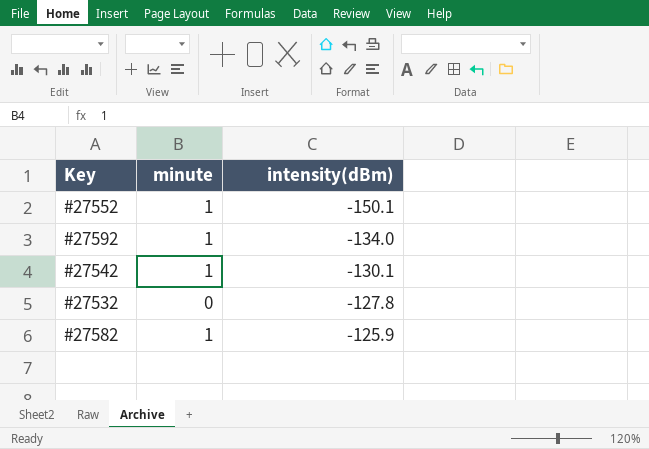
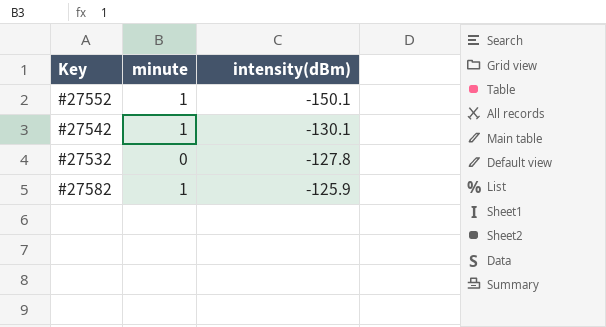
row #27592: 1 | -134.0 -> none

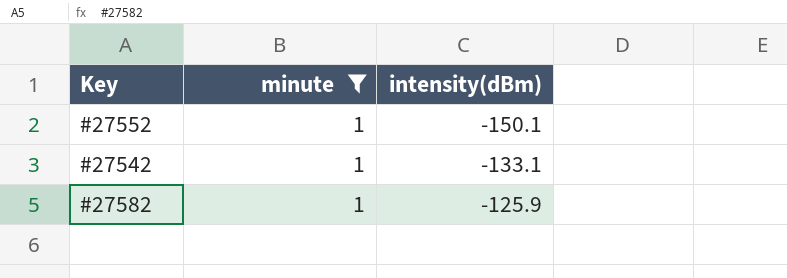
filter: none -> minute = 1
#27542 | intensity(dBm): -130.1 -> -133.1

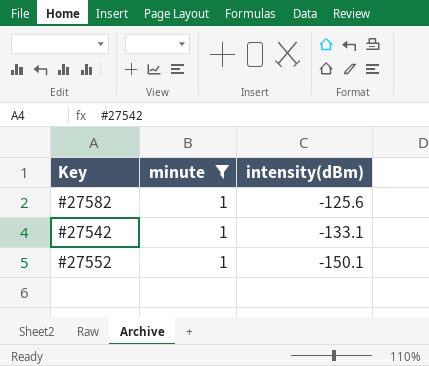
row order: intensity(dBm) ascending -> intensity(dBm) descending
#27582 | intensity(dBm): -125.9 -> -125.6

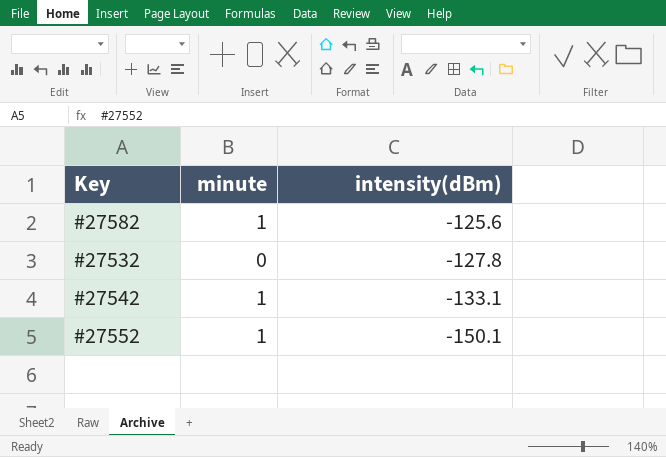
filter: minute = 1 -> none

